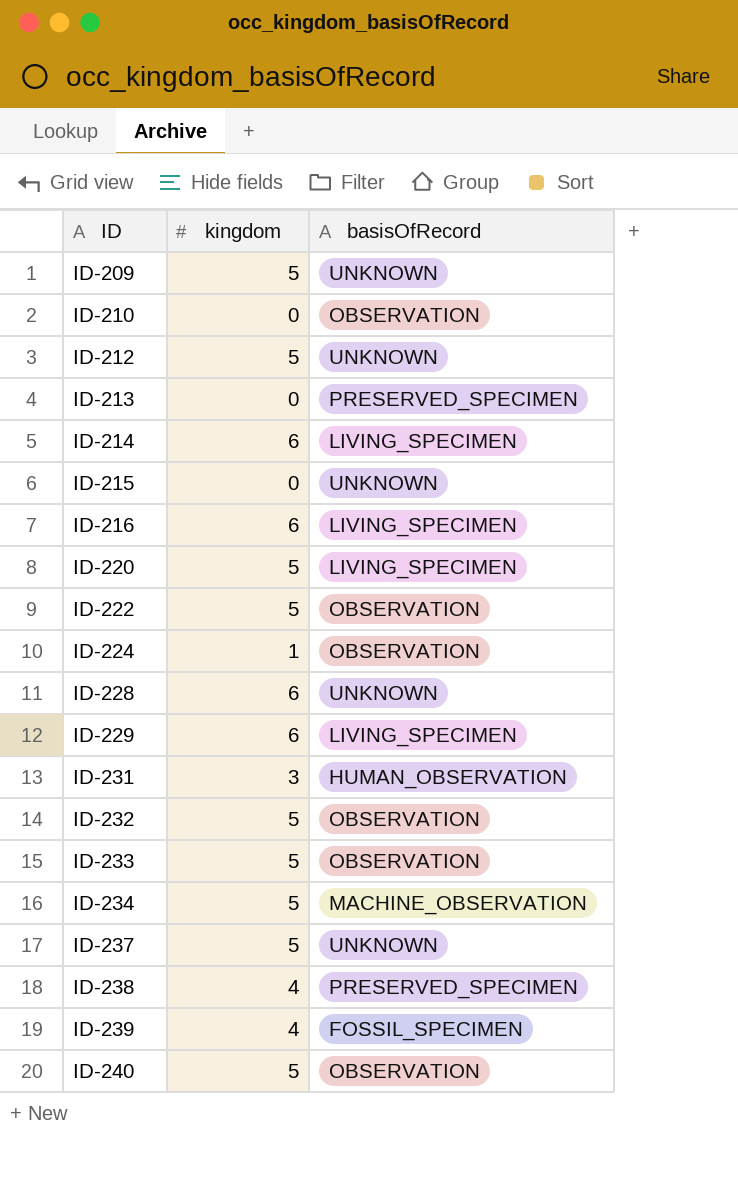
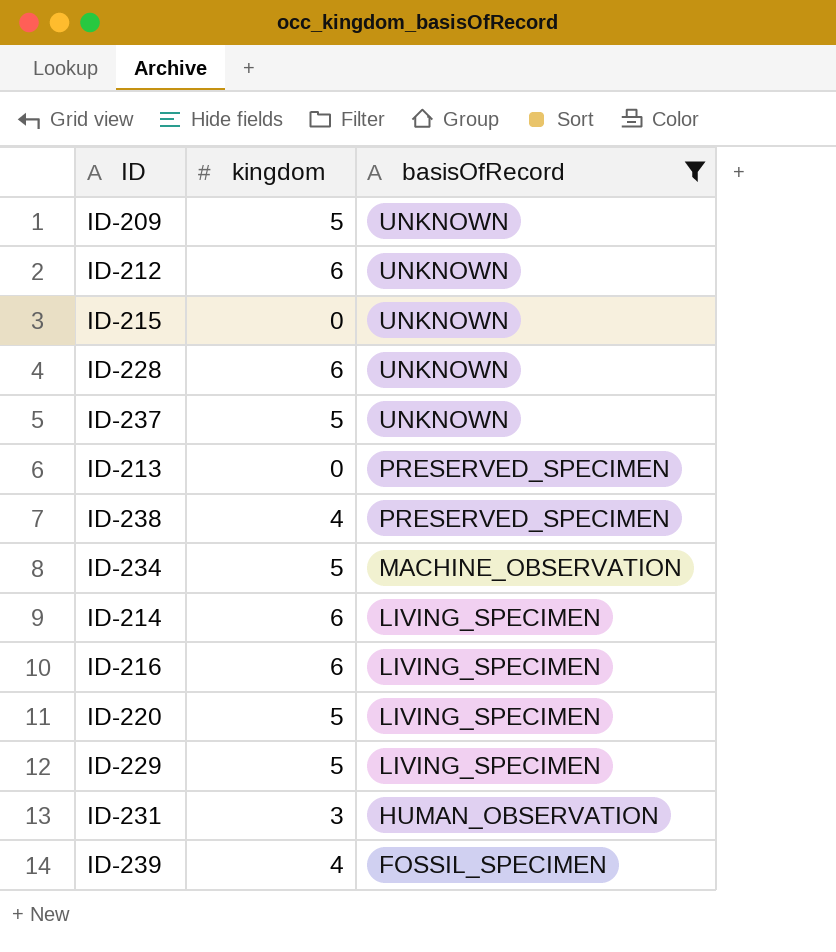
filter: none -> basisOfRecord != OBSERVATION
row order: ID ascending -> basisOfRecord descending
ID-212 | kingdom: 5 -> 6
ID-229 | kingdom: 6 -> 5

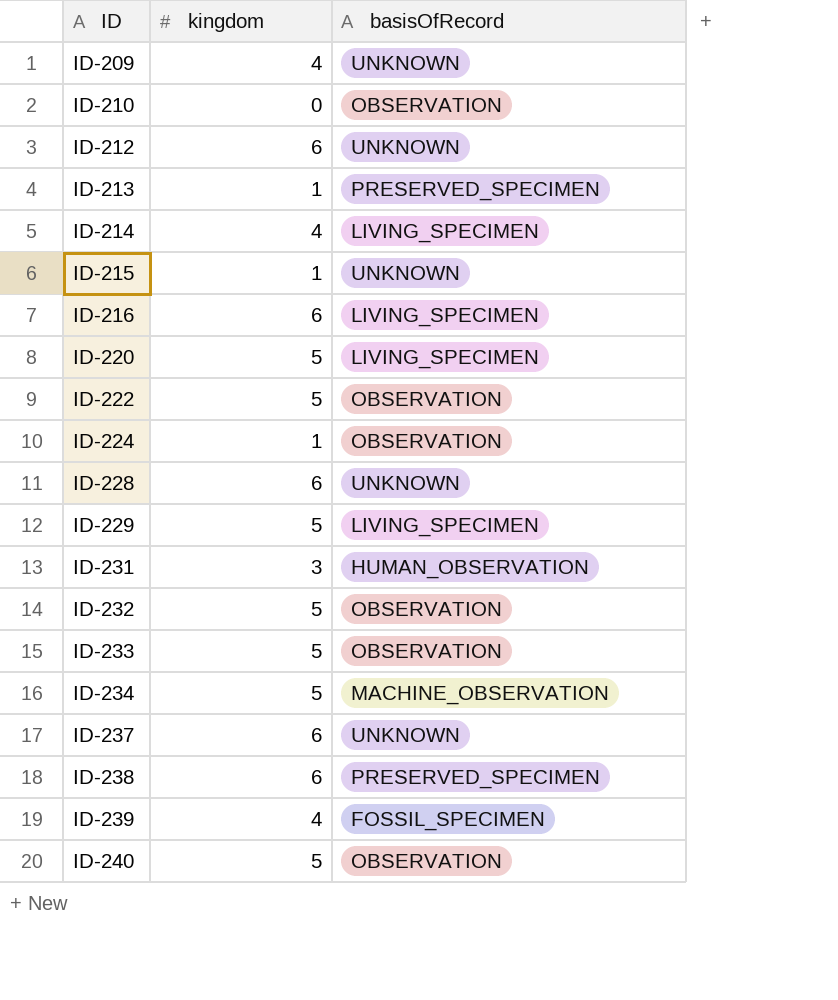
filter: basisOfRecord != OBSERVATION -> none
row order: basisOfRecord descending -> ID ascending
ID-209 | kingdom: 5 -> 4
ID-213 | kingdom: 0 -> 1
ID-214 | kingdom: 6 -> 4
ID-215 | kingdom: 0 -> 1
ID-237 | kingdom: 5 -> 6
ID-238 | kingdom: 4 -> 6

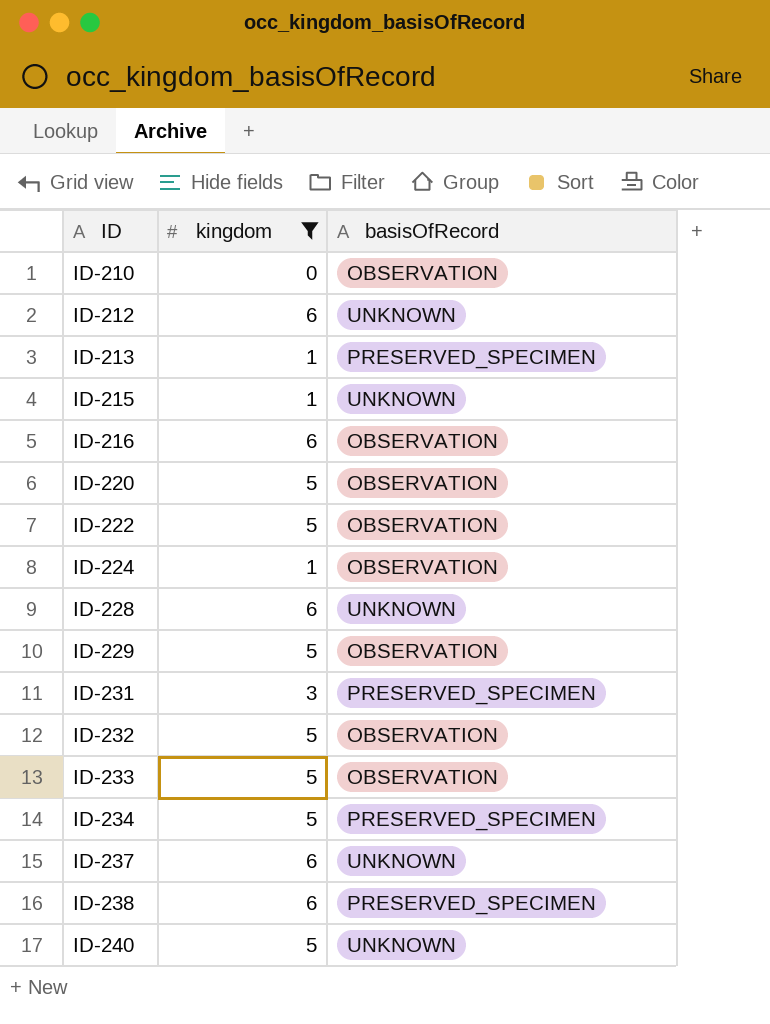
filter: none -> kingdom != 4
ID-216 | basisOfRecord: LIVING_SPECIMEN -> OBSERVATION
ID-220 | basisOfRecord: LIVING_SPECIMEN -> OBSERVATION
ID-229 | basisOfRecord: LIVING_SPECIMEN -> OBSERVATION
ID-231 | basisOfRecord: HUMAN_OBSERVATION -> PRESERVED_SPECIMEN
ID-234 | basisOfRecord: MACHINE_OBSERVATION -> PRESERVED_SPECIMEN
ID-240 | basisOfRecord: OBSERVATION -> UNKNOWN

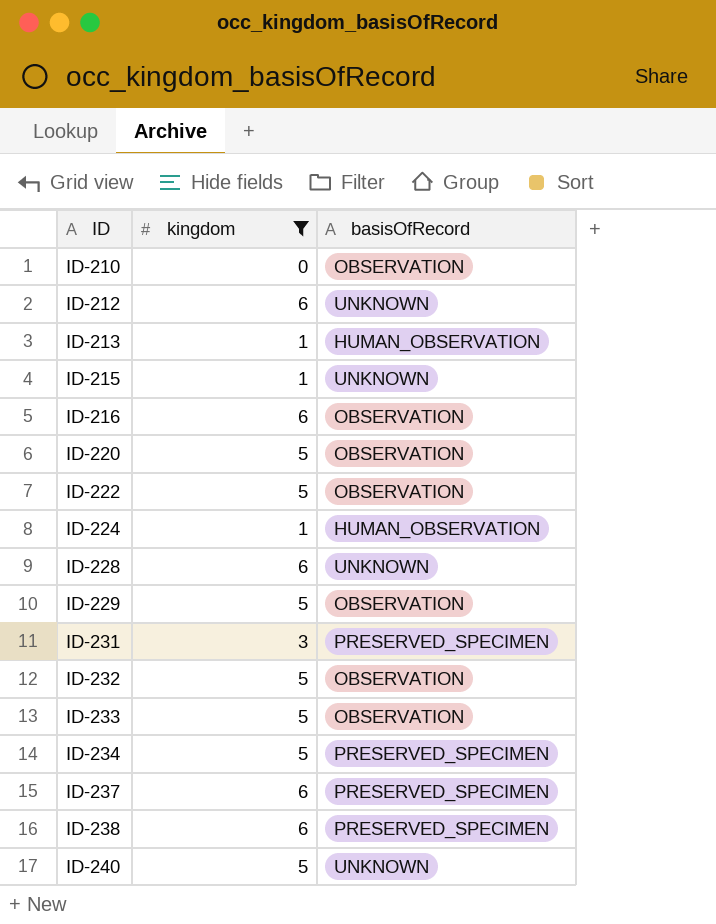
ID-213 | basisOfRecord: PRESERVED_SPECIMEN -> HUMAN_OBSERVATION
ID-224 | basisOfRecord: OBSERVATION -> HUMAN_OBSERVATION
ID-237 | basisOfRecord: UNKNOWN -> PRESERVED_SPECIMEN

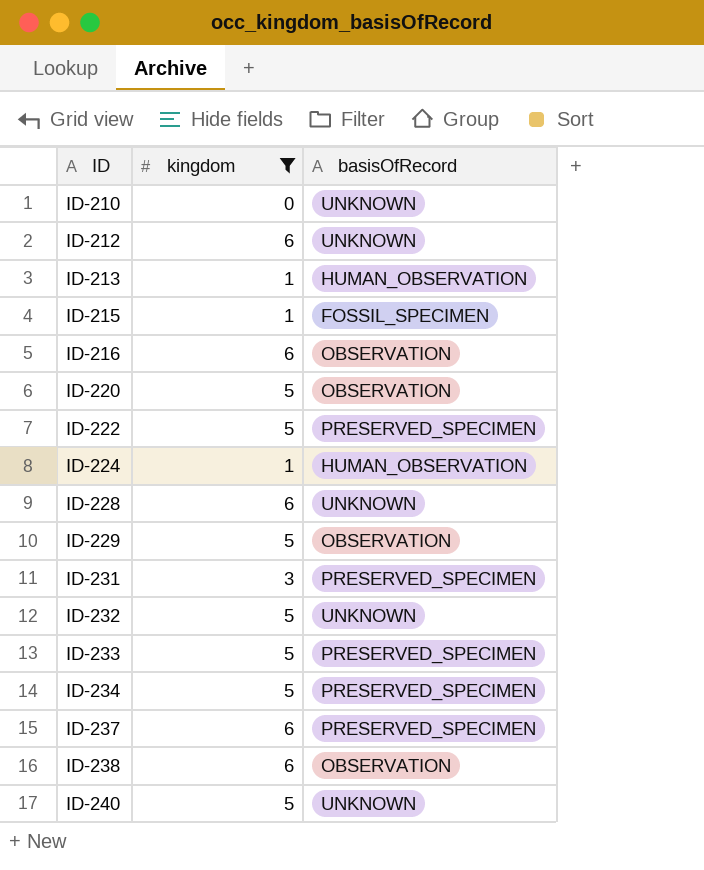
ID-210 | basisOfRecord: OBSERVATION -> UNKNOWN
ID-215 | basisOfRecord: UNKNOWN -> FOSSIL_SPECIMEN
ID-222 | basisOfRecord: OBSERVATION -> PRESERVED_SPECIMEN
ID-232 | basisOfRecord: OBSERVATION -> UNKNOWN
ID-233 | basisOfRecord: OBSERVATION -> PRESERVED_SPECIMEN
ID-238 | basisOfRecord: PRESERVED_SPECIMEN -> OBSERVATION

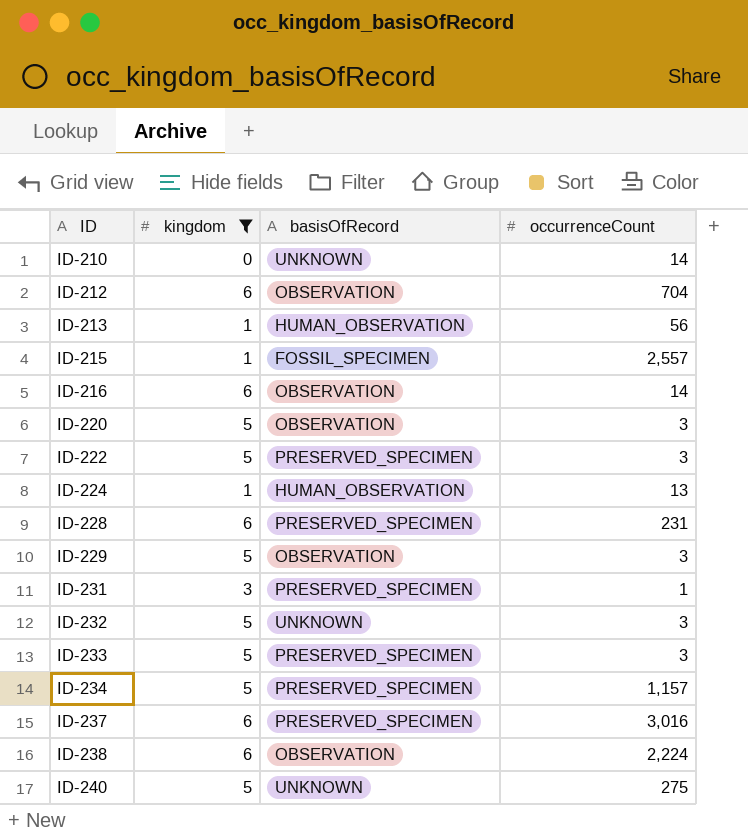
column occurrenceCount | position: none -> 4
ID-212 | basisOfRecord: UNKNOWN -> OBSERVATION
ID-228 | basisOfRecord: UNKNOWN -> PRESERVED_SPECIMEN

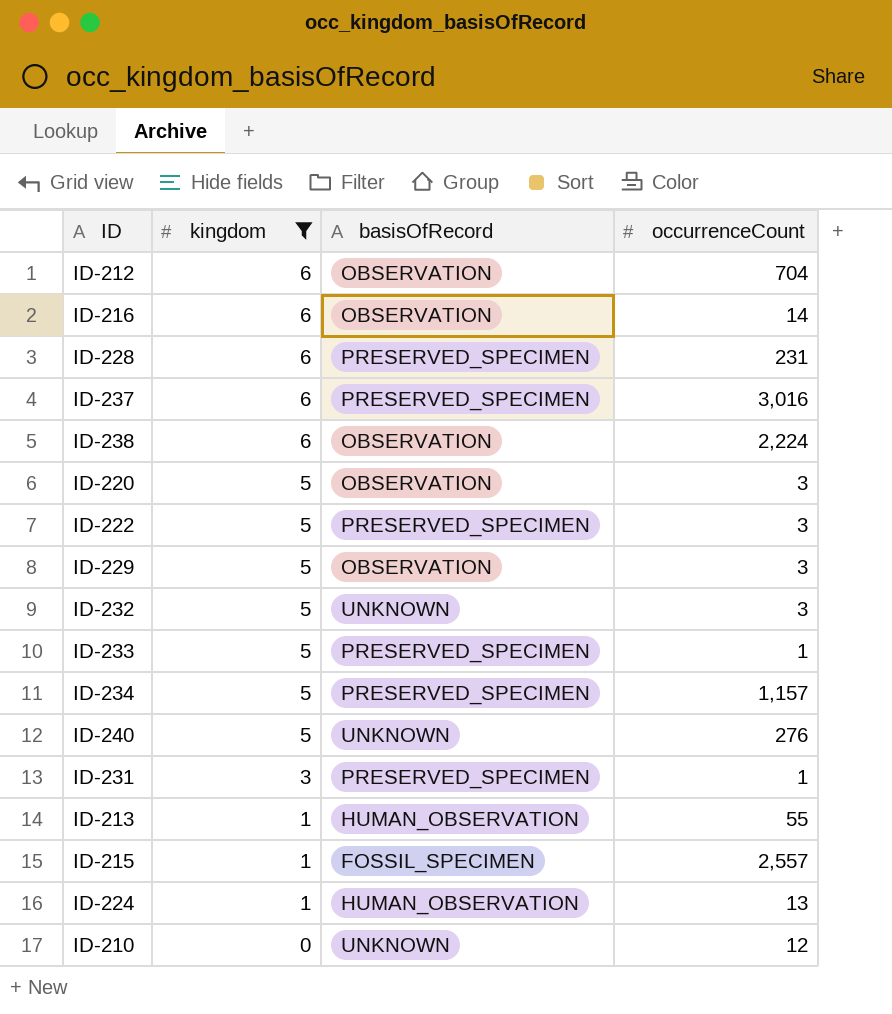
row order: ID ascending -> kingdom descending
ID-233 | occurrenceCount: 3 -> 1
ID-240 | occurrenceCount: 275 -> 276
ID-213 | occurrenceCount: 56 -> 55
ID-210 | occurrenceCount: 14 -> 12

